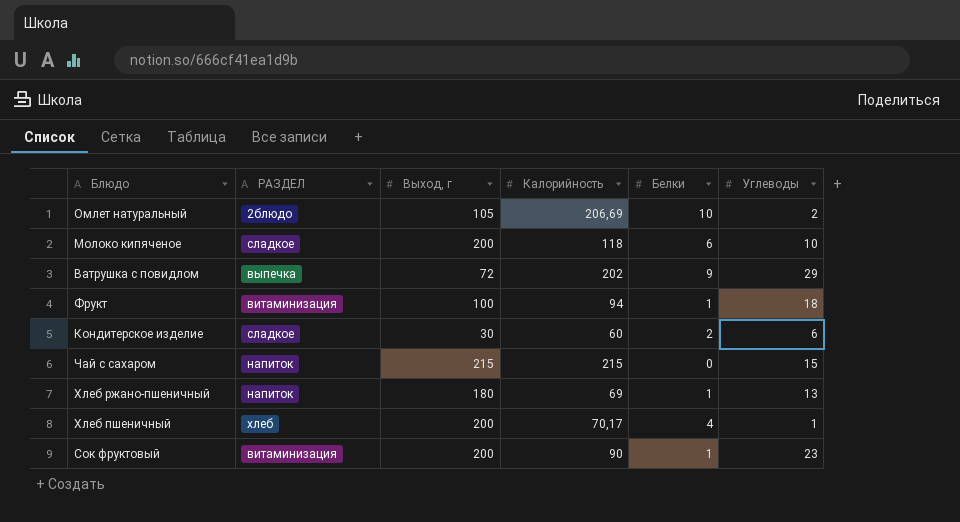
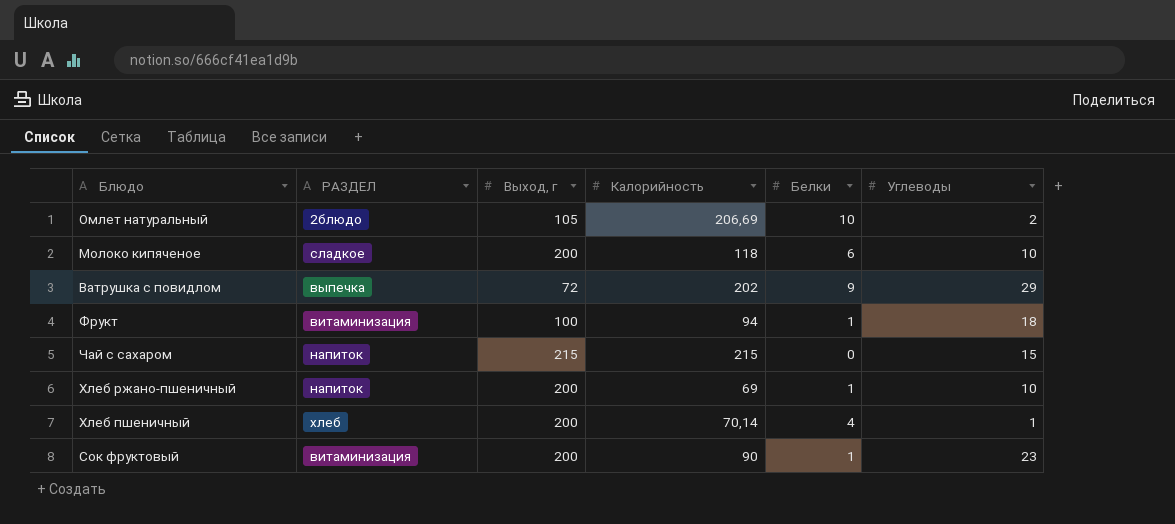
row Кондитерское изделие: сладкое | 30 | 60 | 2 | 6 -> none
Хлеб ржано-пшеничный | Выход, г: 180 -> 200
Хлеб ржано-пшеничный | Углеводы: 13 -> 10
Хлеб пшеничный | Калорийность: 70,17 -> 70,14

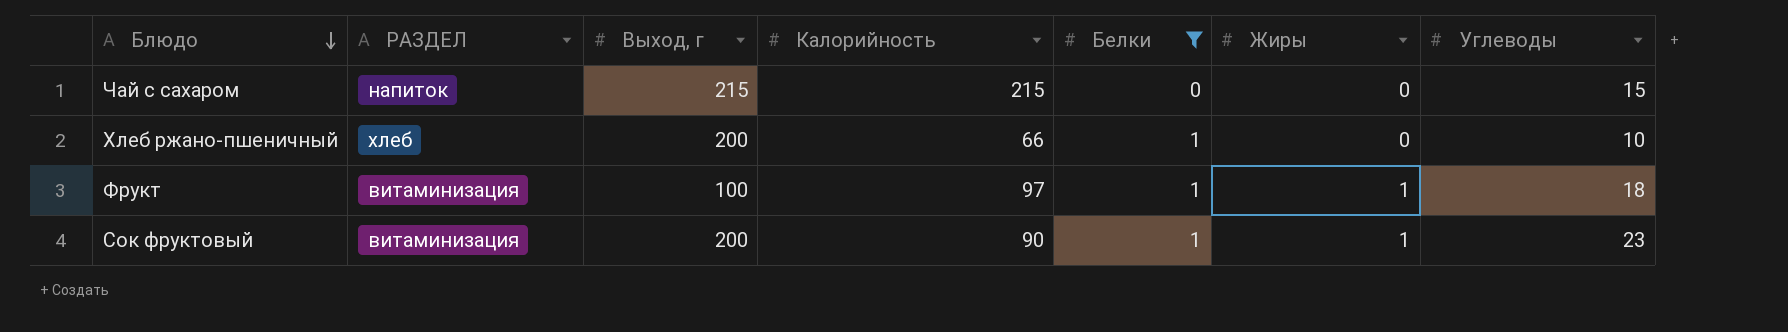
filter: none -> Белки <= 1
row order: none -> Блюдо descending
column Жиры | position: none -> 6
Хлеб ржано-пшеничный | РАЗДЕЛ: напиток -> хлеб
Хлеб ржано-пшеничный | Калорийность: 69 -> 66
Фрукт | Калорийность: 94 -> 97

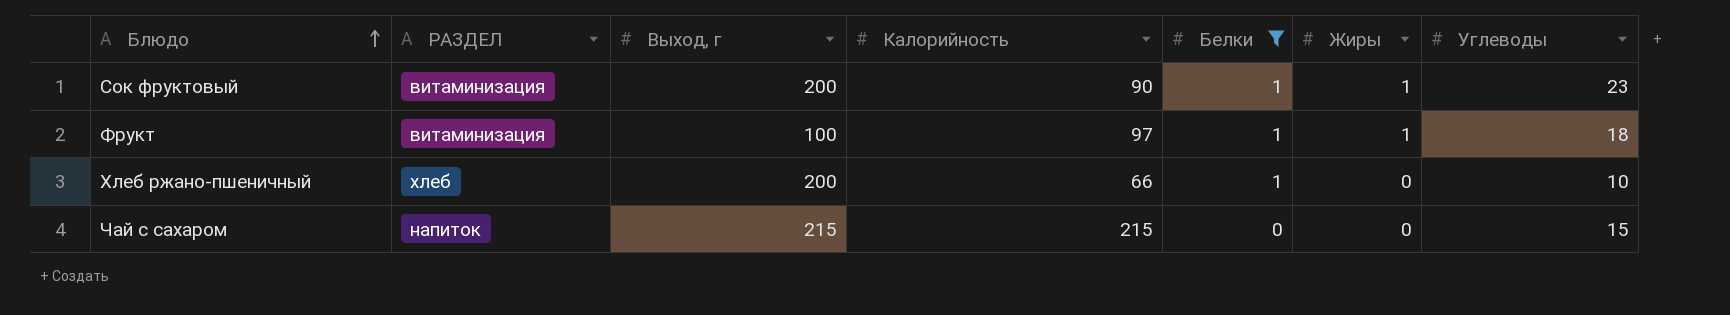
row order: Блюдо descending -> Блюдо ascending

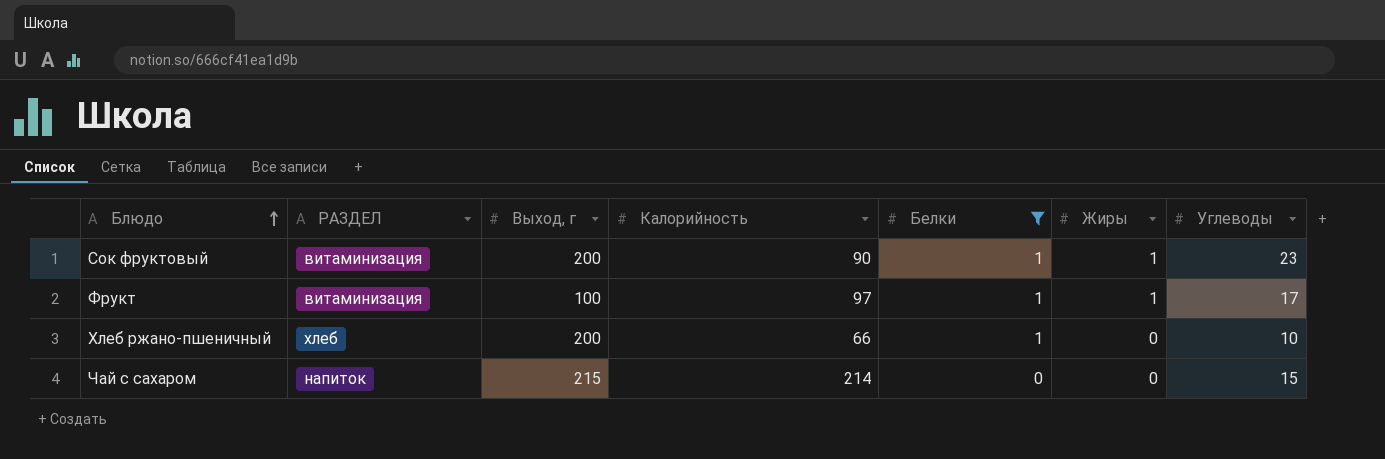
Фрукт | Углеводы: 18 -> 17
Чай с сахаром | Калорийность: 215 -> 214

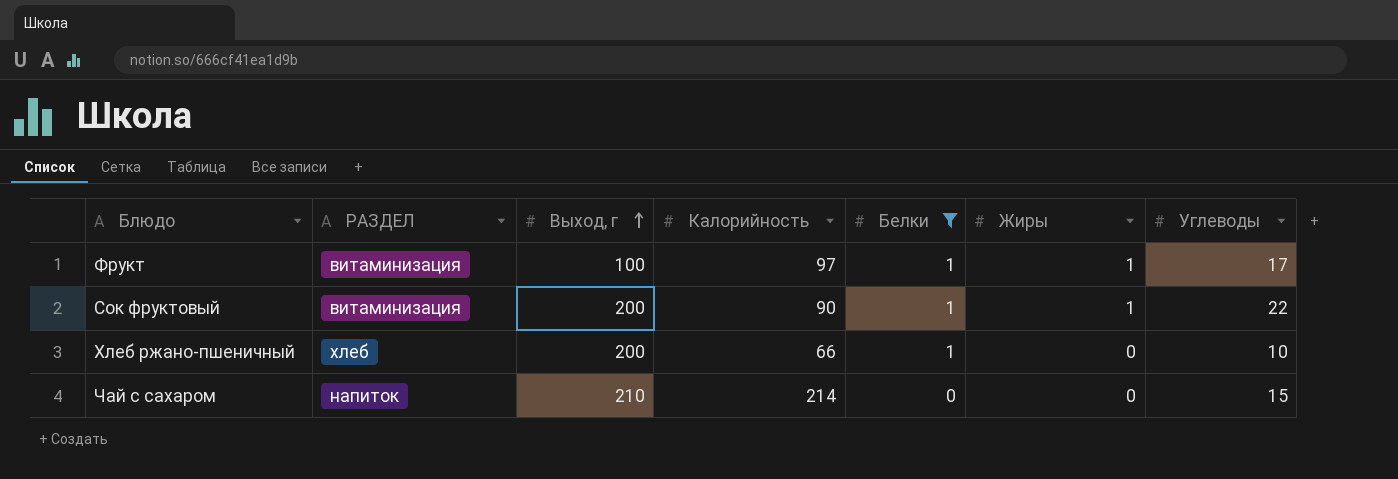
row order: Блюдо ascending -> Выход, г ascending
Сок фруктовый | Углеводы: 23 -> 22
Чай с сахаром | Выход, г: 215 -> 210

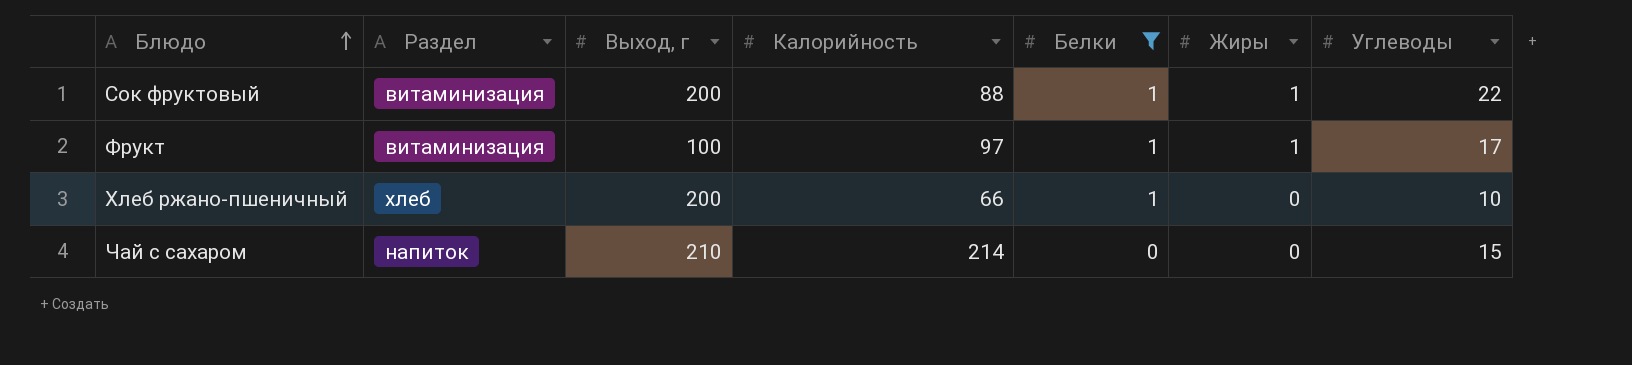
row order: Выход, г ascending -> Блюдо ascending
column name: РАЗДЕЛ -> Раздел
Сок фруктовый | Калорийность: 90 -> 88

